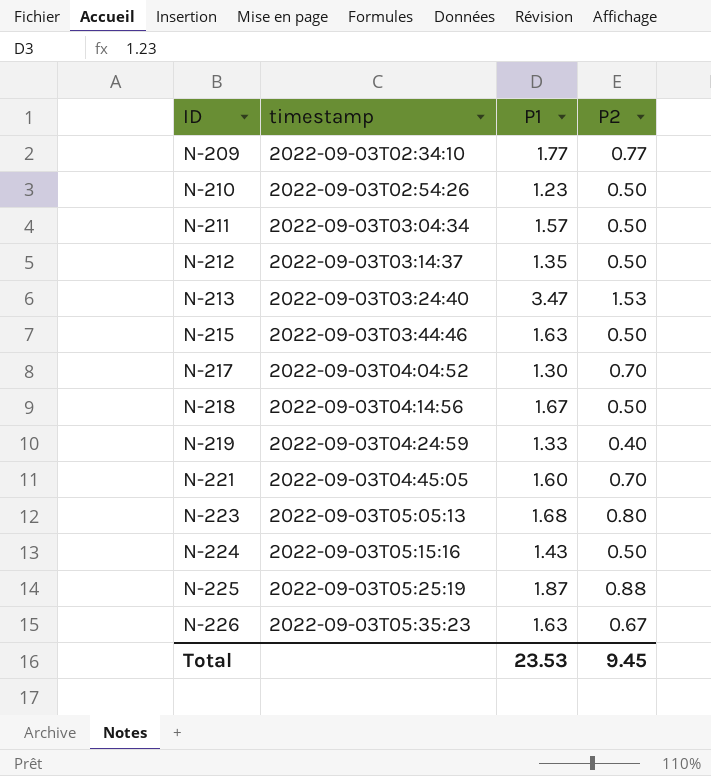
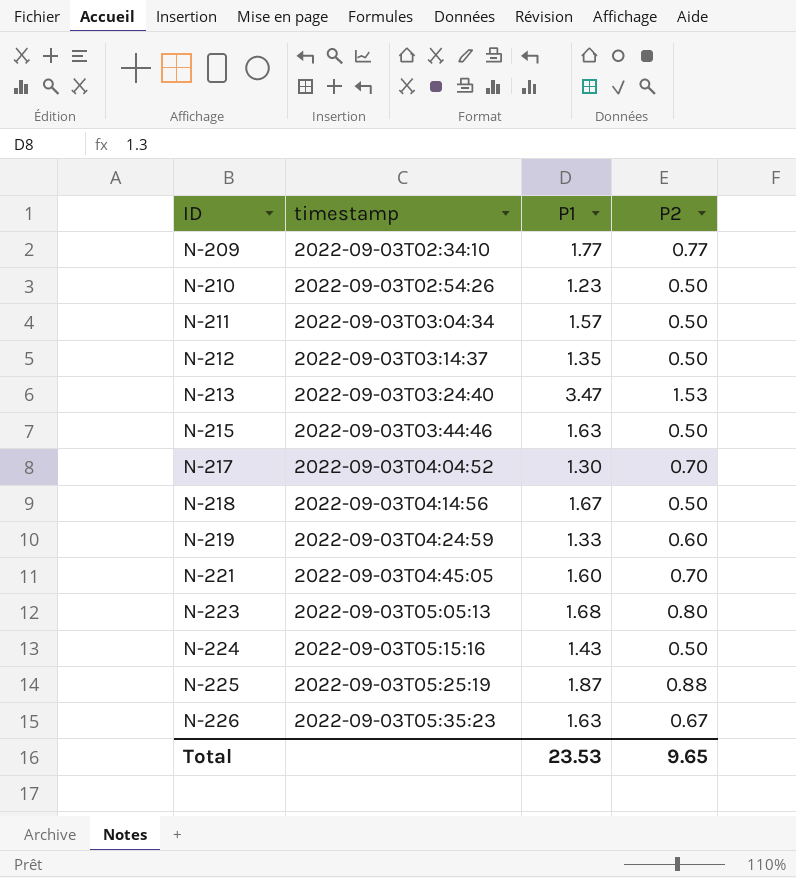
N-219 | P2: 0.40 -> 0.60
Total | P2: 9.45 -> 9.65

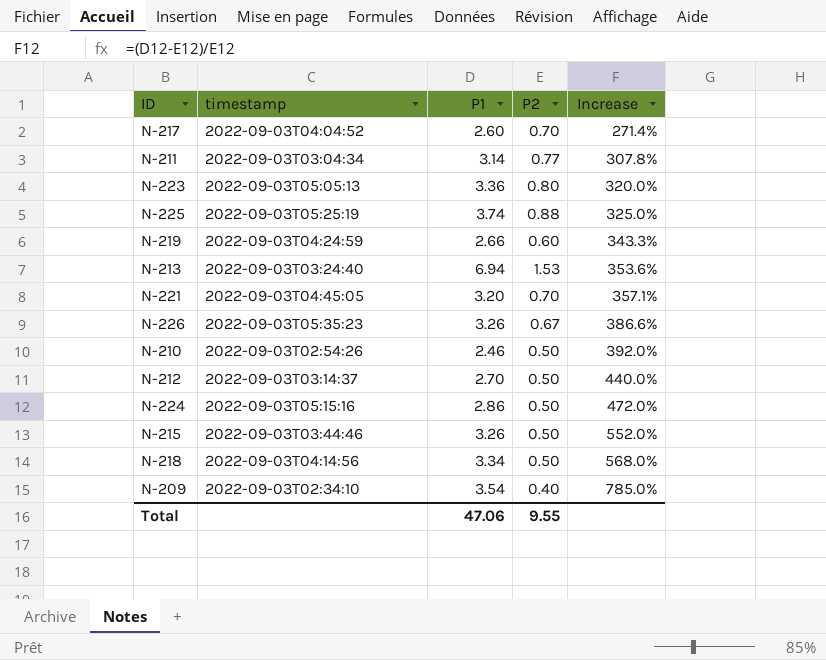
row order: ID ascending -> Increase ascending
column Increase | formula: none -> ([P1] - [P2]) / [P2]
N-217 | P1: 1.30 -> 2.60
N-211 | P1: 1.57 -> 3.14
N-211 | P2: 0.50 -> 0.77
N-223 | P1: 1.68 -> 3.36
N-225 | P1: 1.87 -> 3.74
N-219 | P1: 1.33 -> 2.66
N-213 | P1: 3.47 -> 6.94
N-221 | P1: 1.60 -> 3.20
N-226 | P1: 1.63 -> 3.26
N-210 | P1: 1.23 -> 2.46
N-212 | P1: 1.35 -> 2.70
N-224 | P1: 1.43 -> 2.86
N-215 | P1: 1.63 -> 3.26
N-218 | P1: 1.67 -> 3.34
N-209 | P1: 1.77 -> 3.54
N-209 | P2: 0.77 -> 0.40
Total | P1: 23.53 -> 47.06
Total | P2: 9.65 -> 9.55

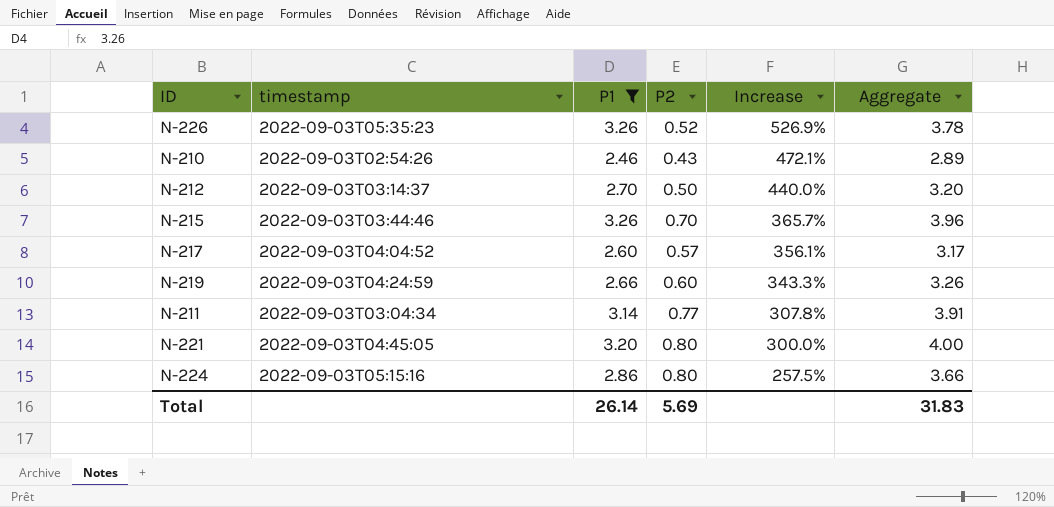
filter: none -> P1 <= 3.26
row order: Increase ascending -> Increase descending
column Aggregate | formula: none -> [P1] + [P2]
N-226 | P2: 0.67 -> 0.52
N-226 | Increase: 386.6% -> 526.9%
N-210 | P2: 0.50 -> 0.43
N-210 | Increase: 392.0% -> 472.1%
N-215 | P2: 0.50 -> 0.70
N-215 | Increase: 552.0% -> 365.7%
N-217 | P2: 0.70 -> 0.57
N-217 | Increase: 271.4% -> 356.1%
N-221 | P2: 0.70 -> 0.80
N-221 | Increase: 357.1% -> 300.0%
N-224 | P2: 0.50 -> 0.80
N-224 | Increase: 472.0% -> 257.5%
Total | P1: 47.06 -> 26.14
Total | P2: 9.55 -> 5.69

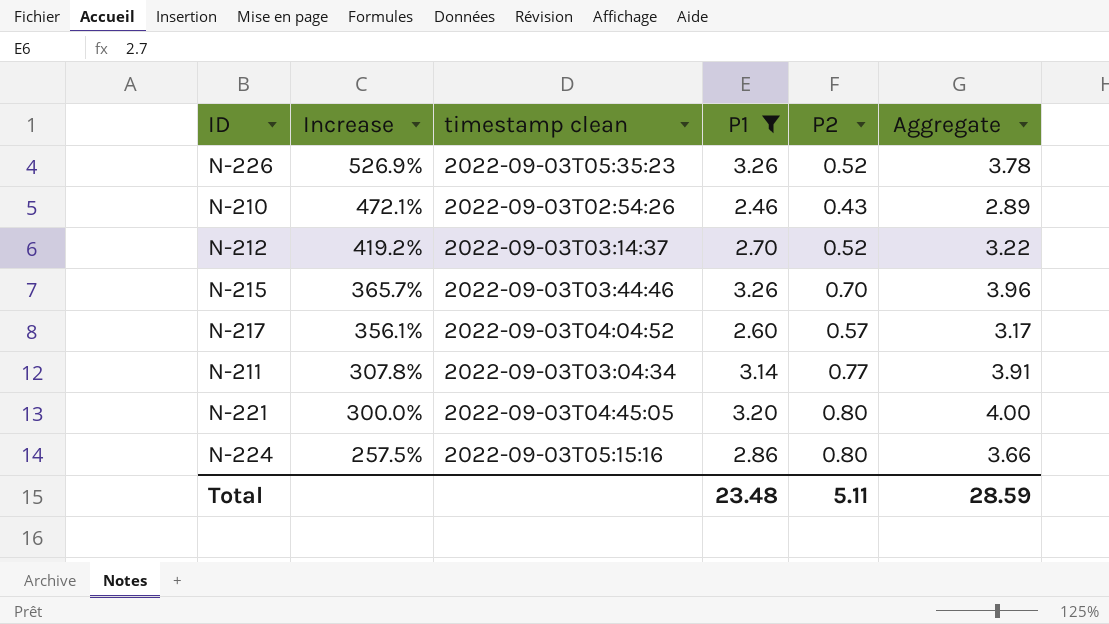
column Increase | position: 5 -> 2
column name: timestamp -> timestamp clean
row N-219: 2022-09-03T04:24:59 | 2.66 | 0.60 | 343.3% | 3.26 -> none
N-212 | Increase: 440.0% -> 419.2%
N-212 | P2: 0.50 -> 0.52
N-212 | Aggregate: 3.20 -> 3.22
Total | P1: 26.14 -> 23.48
Total | P2: 5.69 -> 5.11
Total | Aggregate: 31.83 -> 28.59

